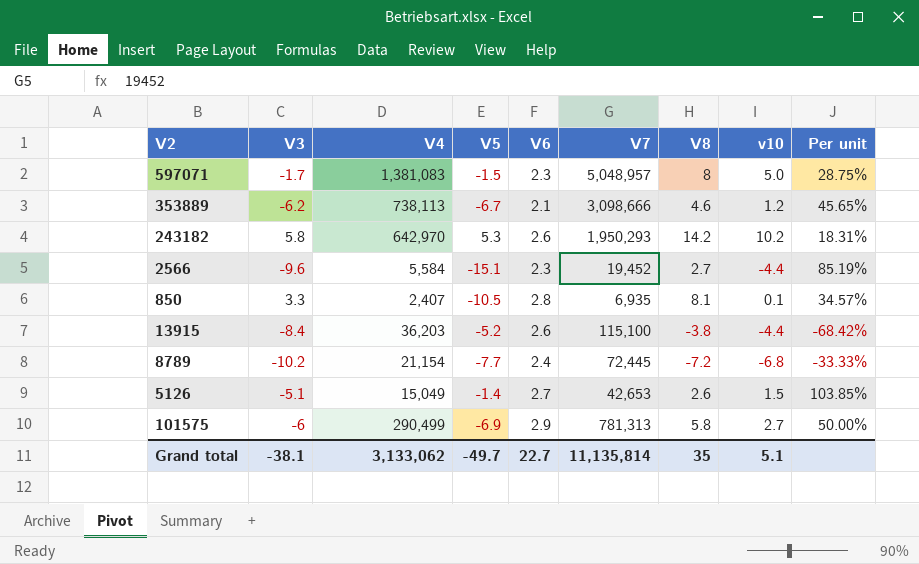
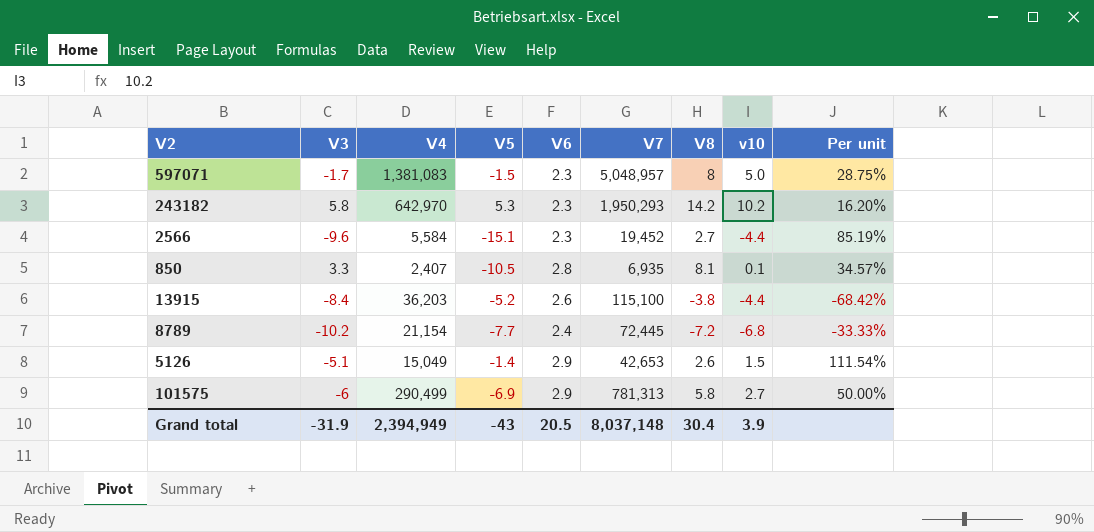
row 353889: -6.2 | 738,113 | -6.7 | 2.1 | 3,098,666 | 4.6 | 1.2 | 45.65% -> none
243182 | V6: 2.6 -> 2.3
243182 | Per unit: 18.31% -> 16.20%
5126 | V6: 2.7 -> 2.9
5126 | Per unit: 103.85% -> 111.54%
Grand total | V3: -38.1 -> -31.9
Grand total | V4: 3,133,062 -> 2,394,949
Grand total | V5: -49.7 -> -43
Grand total | V6: 22.7 -> 20.5
Grand total | V7: 11,135,814 -> 8,037,148
Grand total | V8: 35 -> 30.4
Grand total | v10: 5.1 -> 3.9

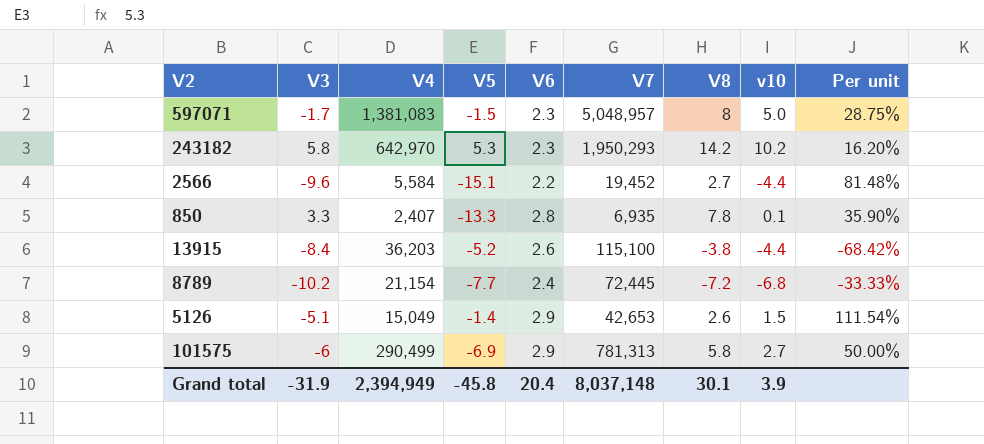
2566 | V6: 2.3 -> 2.2
2566 | Per unit: 85.19% -> 81.48%
850 | V5: -10.5 -> -13.3
850 | V8: 8.1 -> 7.8
850 | Per unit: 34.57% -> 35.90%
Grand total | V5: -43 -> -45.8
Grand total | V6: 20.5 -> 20.4
Grand total | V8: 30.4 -> 30.1

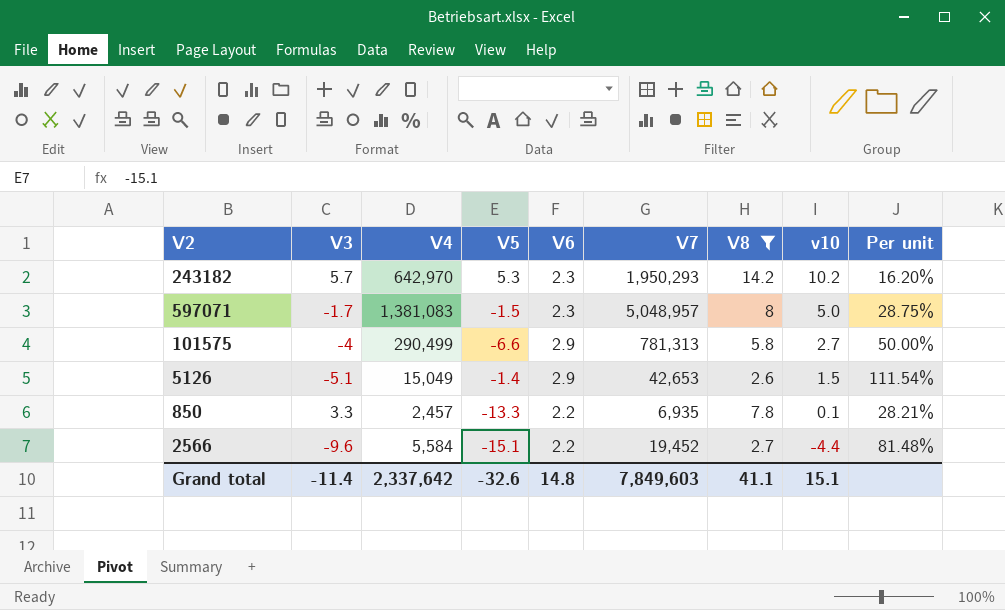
filter: none -> V8 >= 2.6
row order: none -> v10 descending
243182 | V3: 5.8 -> 5.7
101575 | V3: -6 -> -4
101575 | V5: -6.9 -> -6.6
850 | V4: 2,407 -> 2,457
850 | V6: 2.8 -> 2.2
850 | Per unit: 35.90% -> 28.21%
Grand total | V3: -31.9 -> -11.4
Grand total | V4: 2,394,949 -> 2,337,642
Grand total | V5: -45.8 -> -32.6
Grand total | V6: 20.4 -> 14.8
Grand total | V7: 8,037,148 -> 7,849,603
Grand total | V8: 30.1 -> 41.1
Grand total | v10: 3.9 -> 15.1

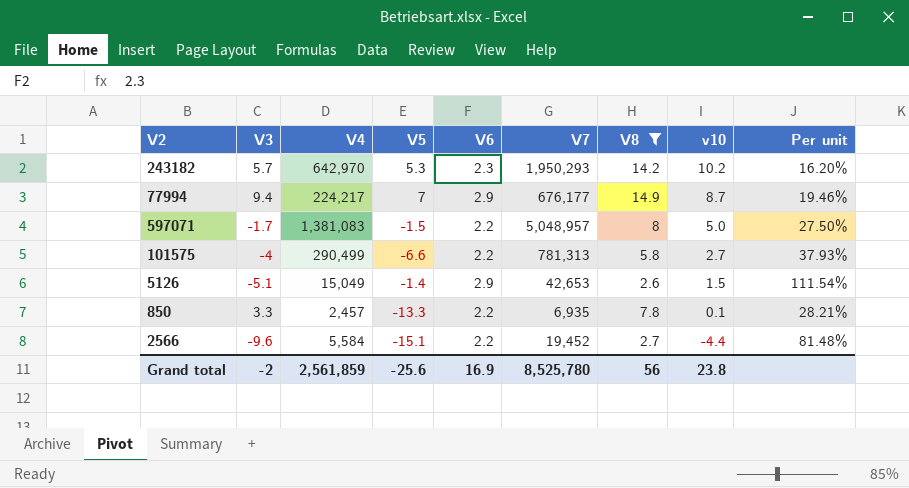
row 77994: none -> 9.4 | 224,217 | 7 | 2.9 | 676,177 | 14.9 | 8.7 | 19.46%
597071 | V6: 2.3 -> 2.2
597071 | Per unit: 28.75% -> 27.50%
101575 | V6: 2.9 -> 2.2
101575 | Per unit: 50.00% -> 37.93%
Grand total | V3: -11.4 -> -2
Grand total | V4: 2,337,642 -> 2,561,859
Grand total | V5: -32.6 -> -25.6
Grand total | V6: 14.8 -> 16.9
Grand total | V7: 7,849,603 -> 8,525,780
Grand total | V8: 41.1 -> 56
Grand total | v10: 15.1 -> 23.8

